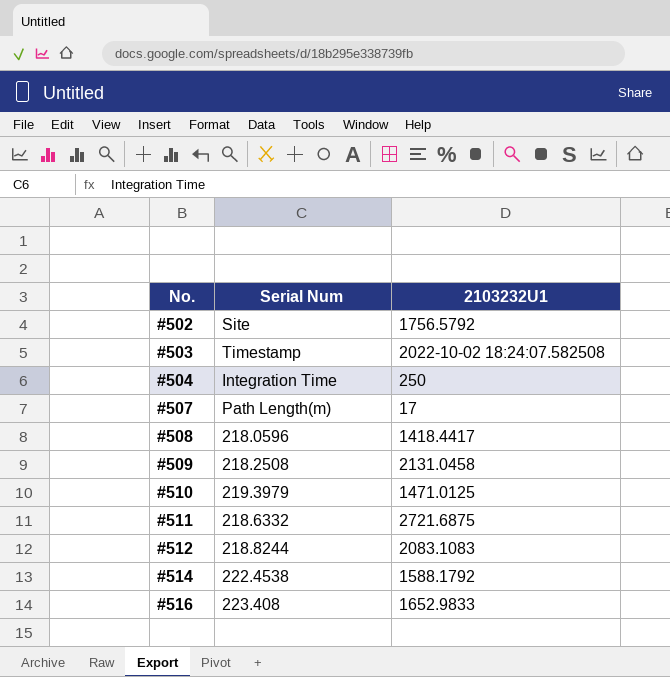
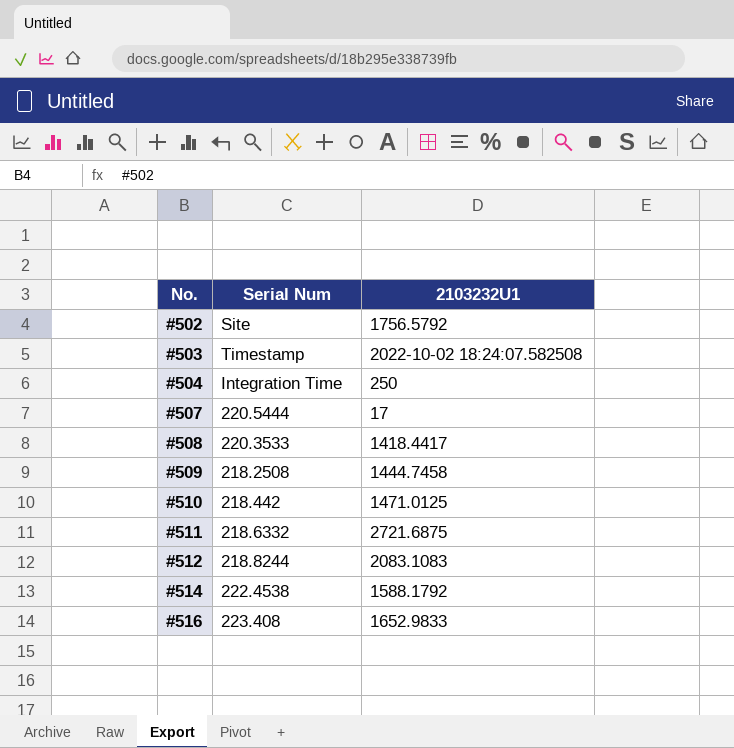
#507 | Serial Num: Path Length(m) -> 220.5444
#508 | Serial Num: 218.0596 -> 220.3533
#509 | 2103232U1: 2131.0458 -> 1444.7458
#510 | Serial Num: 219.3979 -> 218.442

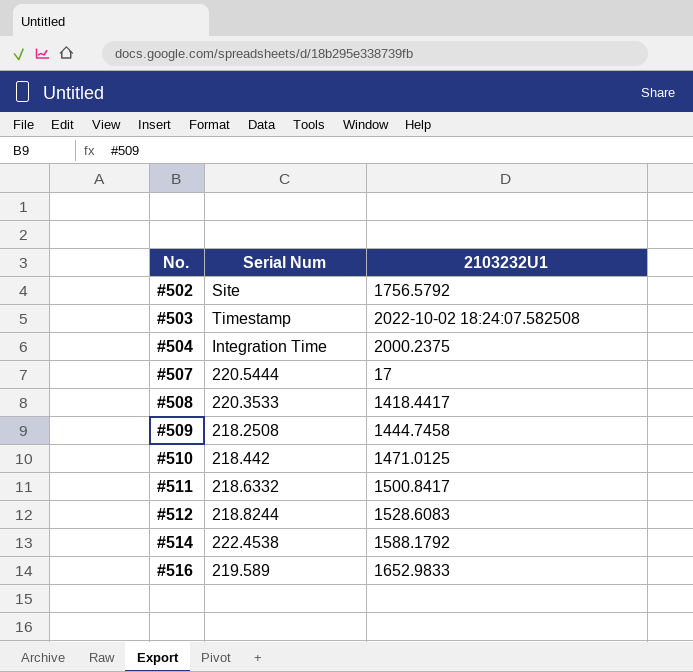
#504 | 2103232U1: 250 -> 2000.2375
#511 | 2103232U1: 2721.6875 -> 1500.8417
#512 | 2103232U1: 2083.1083 -> 1528.6083
#516 | Serial Num: 223.408 -> 219.589

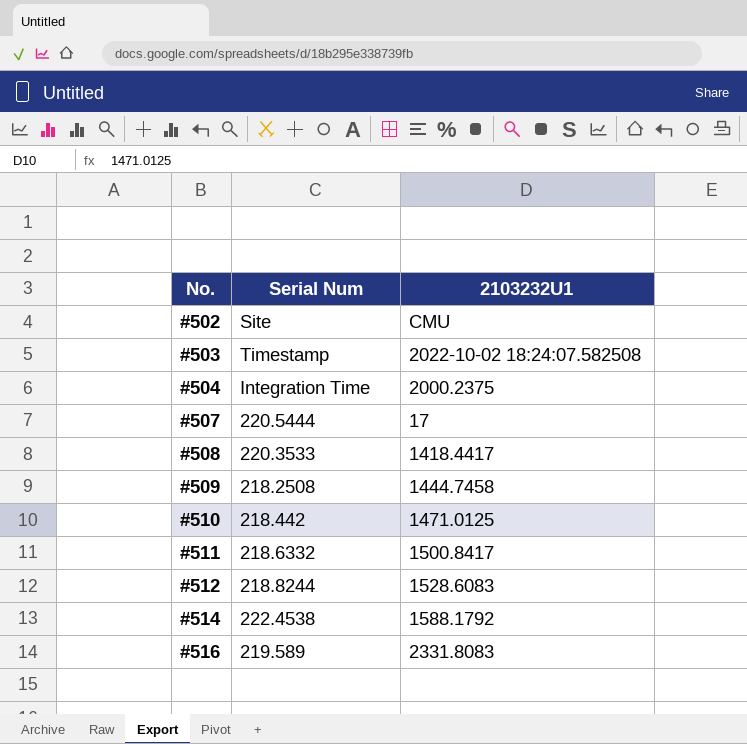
#502 | 2103232U1: 1756.5792 -> CMU
#516 | 2103232U1: 1652.9833 -> 2331.8083

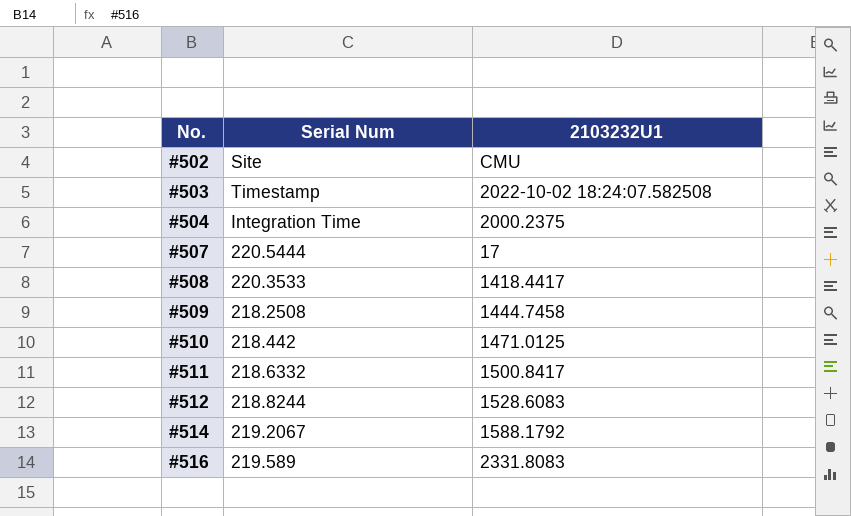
#514 | Serial Num: 222.4538 -> 219.2067

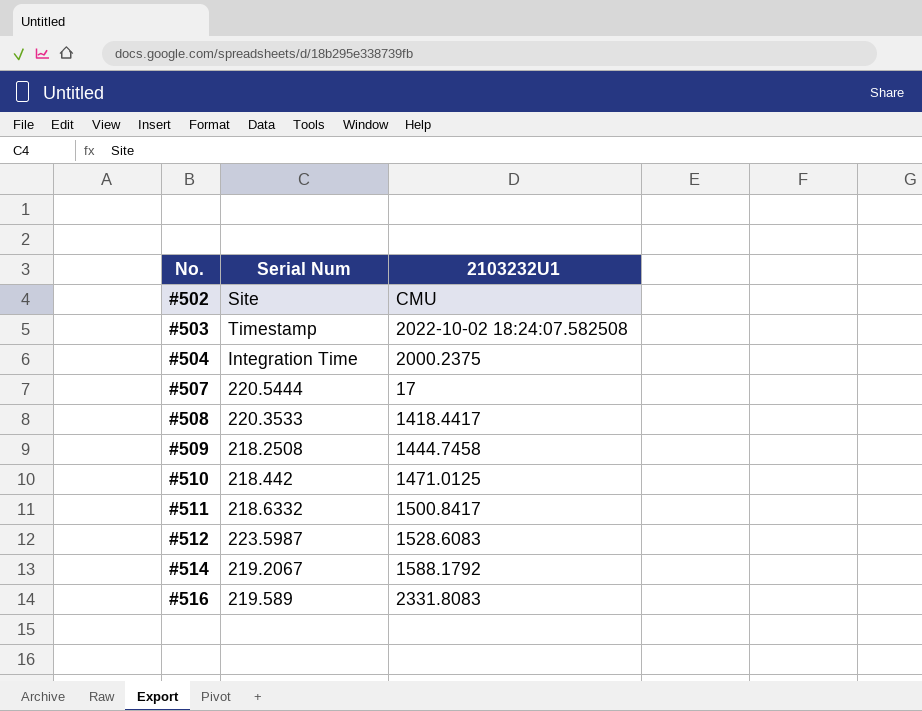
#512 | Serial Num: 218.8244 -> 223.5987

